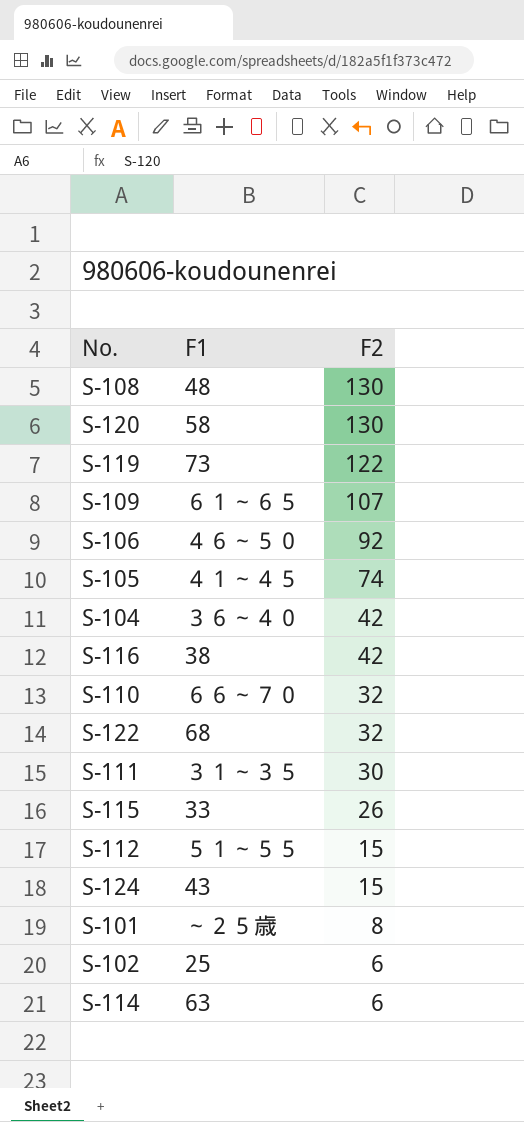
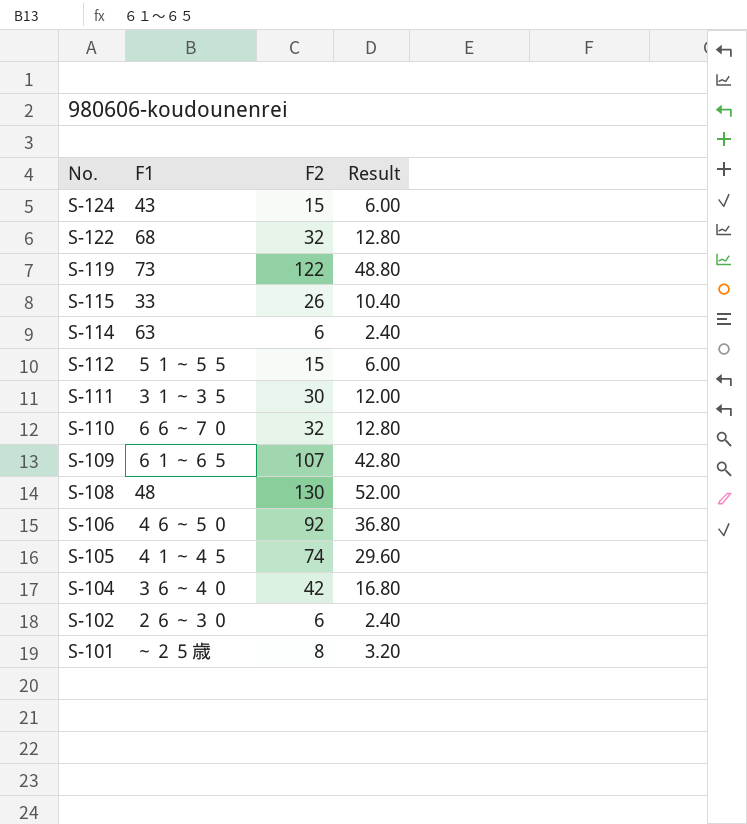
row order: F2 descending -> No. descending
column Result | formula: none -> [F2] * 0.4
row S-120: 58 | 130 -> none
row S-116: 38 | 42 -> none
S-102 | F1: 25 -> ２６～３０

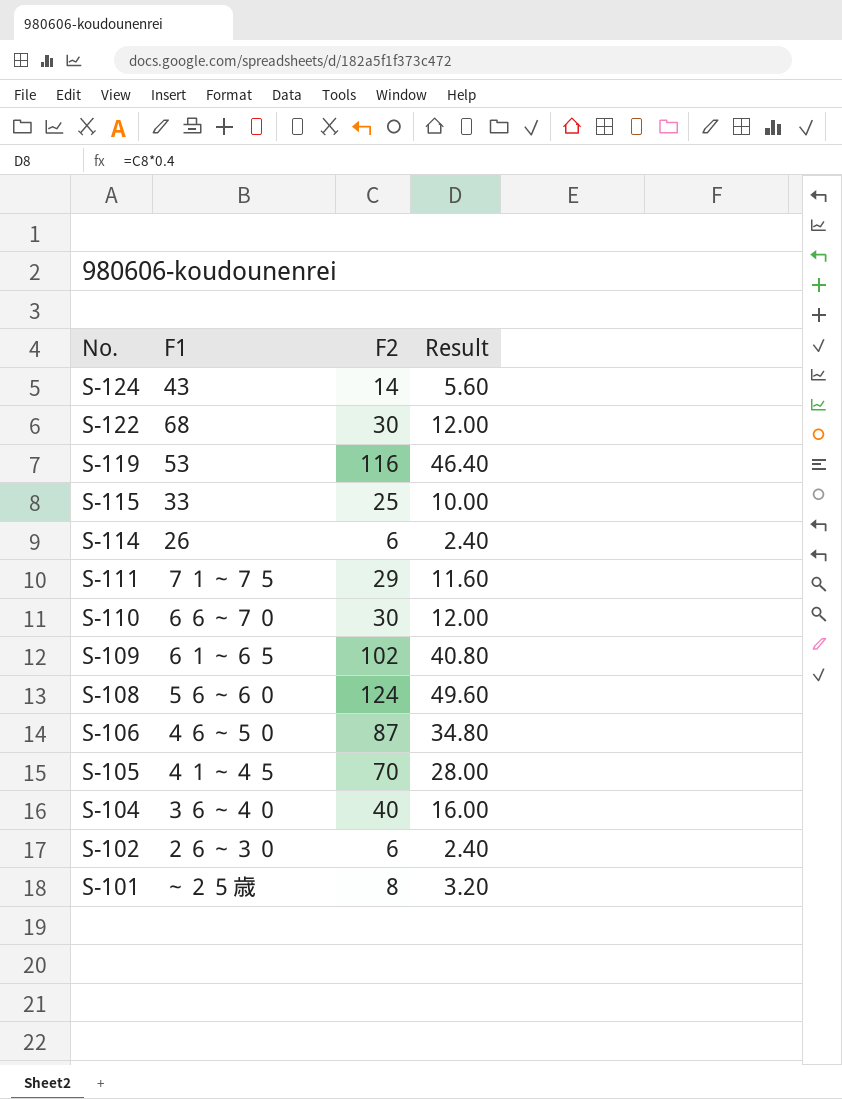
row S-112: ５１～５５ | 15 | 6.00 -> none
S-124 | F2: 15 -> 14
S-124 | Result: 6.00 -> 5.60
S-122 | F2: 32 -> 30
S-122 | Result: 12.80 -> 12.00
S-119 | F1: 73 -> 53
S-119 | F2: 122 -> 116
S-119 | Result: 48.80 -> 46.40
S-115 | F2: 26 -> 25
S-115 | Result: 10.40 -> 10.00
S-114 | F1: 63 -> 26
S-111 | F1: ３１～３５ -> ７１～７５
S-111 | F2: 30 -> 29
S-111 | Result: 12.00 -> 11.60
S-110 | F2: 32 -> 30
S-110 | Result: 12.80 -> 12.00
S-109 | F2: 107 -> 102
S-109 | Result: 42.80 -> 40.80
S-108 | F1: 48 -> ５６～６０
S-108 | F2: 130 -> 124
S-108 | Result: 52.00 -> 49.60
S-106 | F2: 92 -> 87
S-106 | Result: 36.80 -> 34.80
S-105 | F2: 74 -> 70
S-105 | Result: 29.60 -> 28.00
S-104 | F2: 42 -> 40
S-104 | Result: 16.80 -> 16.00

